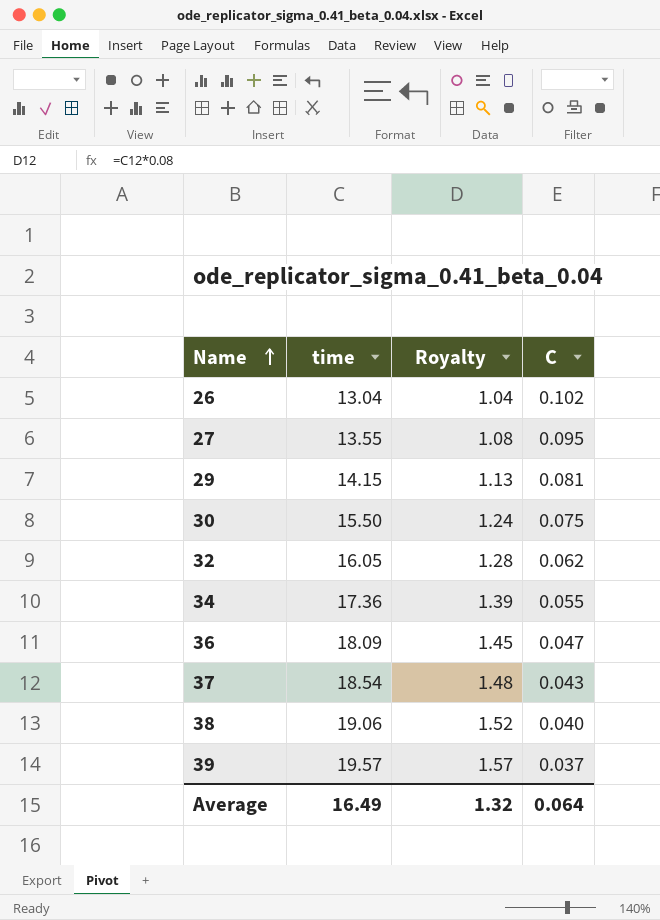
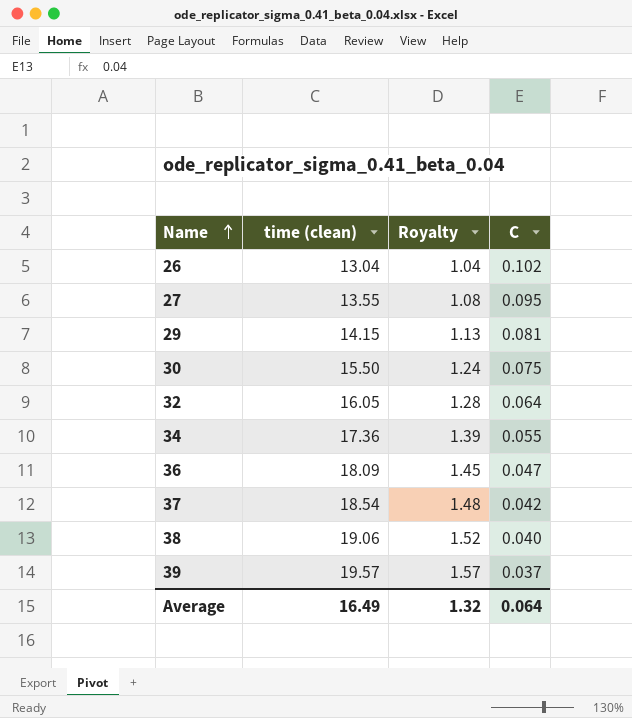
column name: time -> time (clean)
32 | C: 0.062 -> 0.064
37 | C: 0.043 -> 0.042

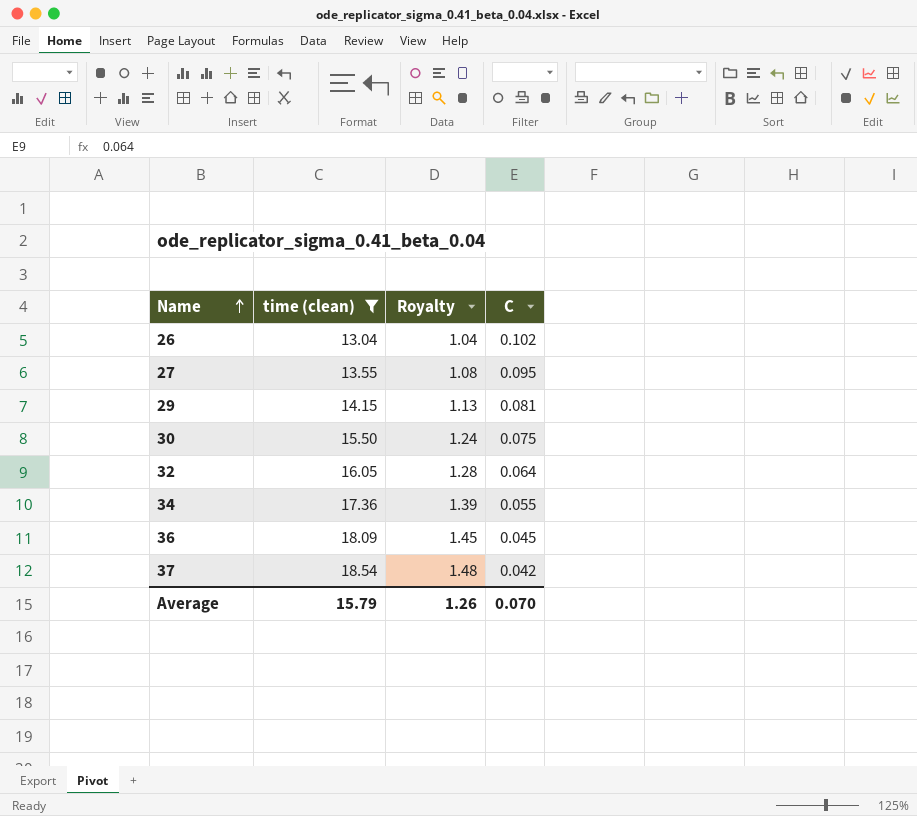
filter: none -> time (clean) <= 18.54
36 | C: 0.047 -> 0.045
Average | time (clean): 16.49 -> 15.79
Average | Royalty: 1.32 -> 1.26
Average | C: 0.064 -> 0.070

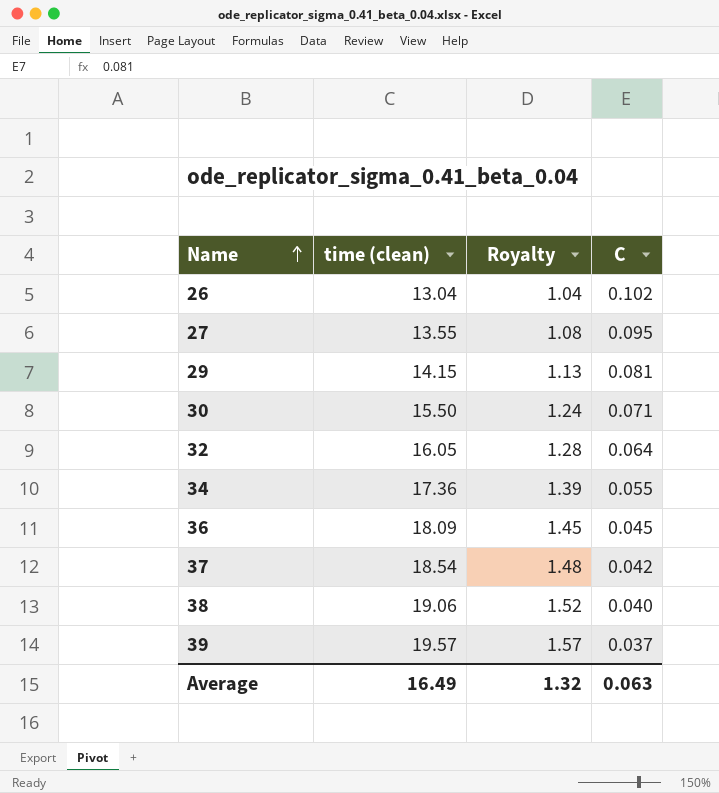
filter: time (clean) <= 18.54 -> none
30 | C: 0.075 -> 0.071
Average | time (clean): 15.79 -> 16.49
Average | Royalty: 1.26 -> 1.32
Average | C: 0.070 -> 0.063

